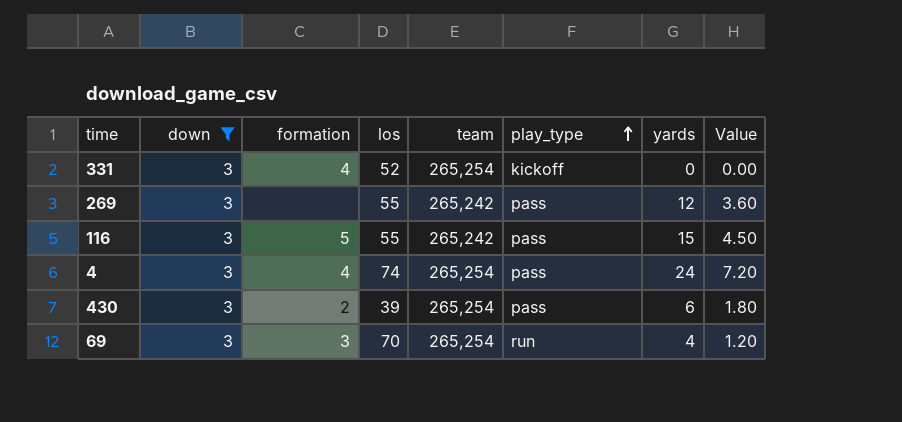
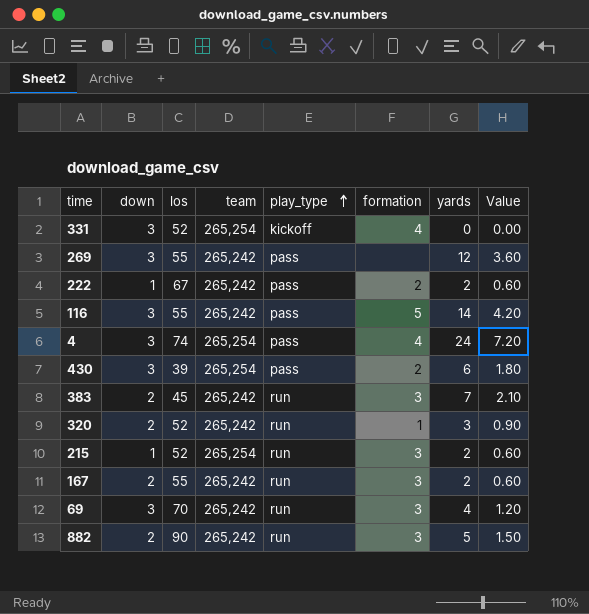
filter: down = 3 -> none
column formation | position: 3 -> 6
116 | yards: 15 -> 14
116 | Value: 4.50 -> 4.20
69 | team: 265,254 -> 265,242

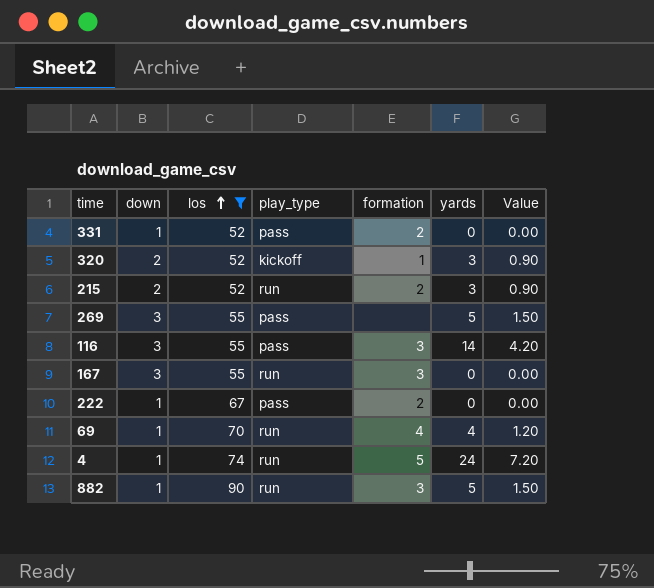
filter: none -> los >= 52
row order: play_type ascending -> los ascending
column team | position: 4 -> none
331 | down: 3 -> 1
331 | play_type: kickoff -> pass
331 | formation: 4 -> 2
320 | play_type: run -> kickoff
215 | down: 1 -> 2
215 | formation: 3 -> 2
215 | yards: 2 -> 3
215 | Value: 0.60 -> 0.90
269 | yards: 12 -> 5
269 | Value: 3.60 -> 1.50
116 | formation: 5 -> 3
167 | down: 2 -> 3
167 | yards: 2 -> 0
167 | Value: 0.60 -> 0.00
222 | yards: 2 -> 0
222 | Value: 0.60 -> 0.00
69 | down: 3 -> 1
69 | formation: 3 -> 4
4 | down: 3 -> 1
4 | play_type: pass -> run
4 | formation: 4 -> 5
882 | down: 2 -> 1

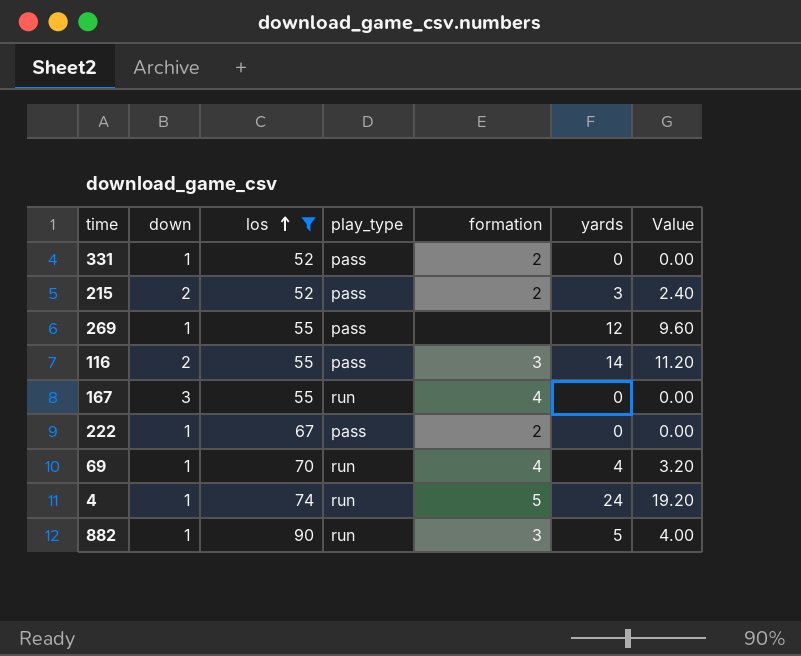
column Value | formula: [yards] * 0.3 -> [yards] * 0.8
row 320: 2 | 52 | kickoff | 1 | 3 | 0.90 -> none
215 | play_type: run -> pass
269 | down: 3 -> 1
269 | yards: 5 -> 12
116 | down: 3 -> 2
167 | formation: 3 -> 4

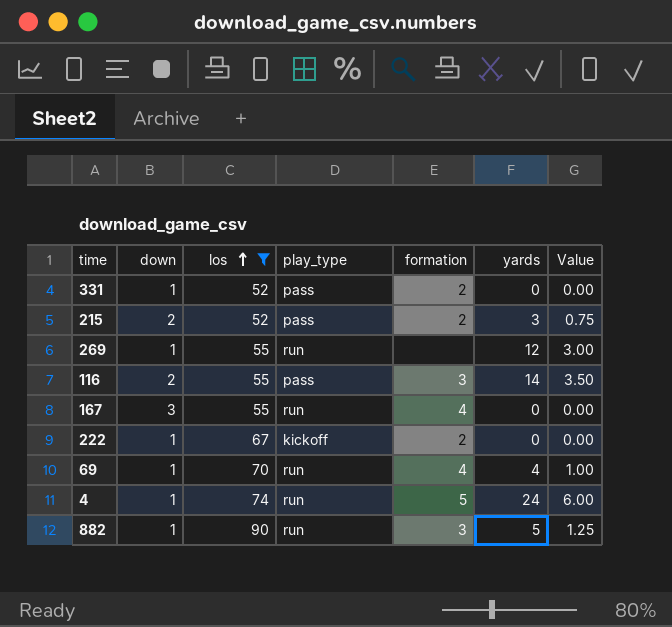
column Value | formula: [yards] * 0.8 -> [yards] * 0.25
269 | play_type: pass -> run
222 | play_type: pass -> kickoff

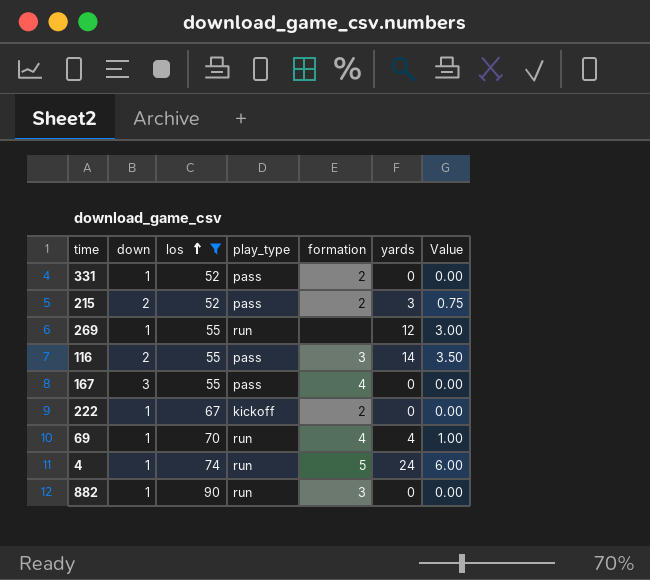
167 | play_type: run -> pass
882 | yards: 5 -> 0
882 | Value: 1.25 -> 0.00

